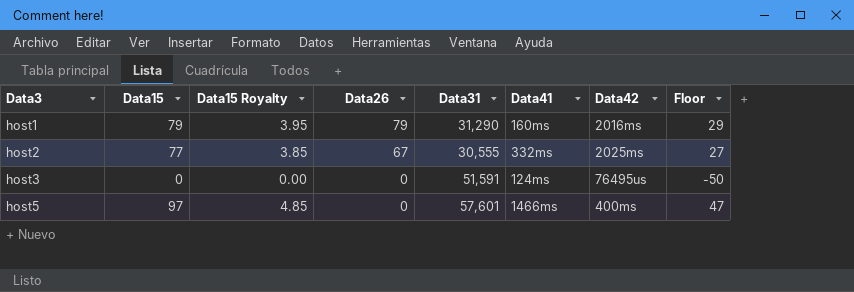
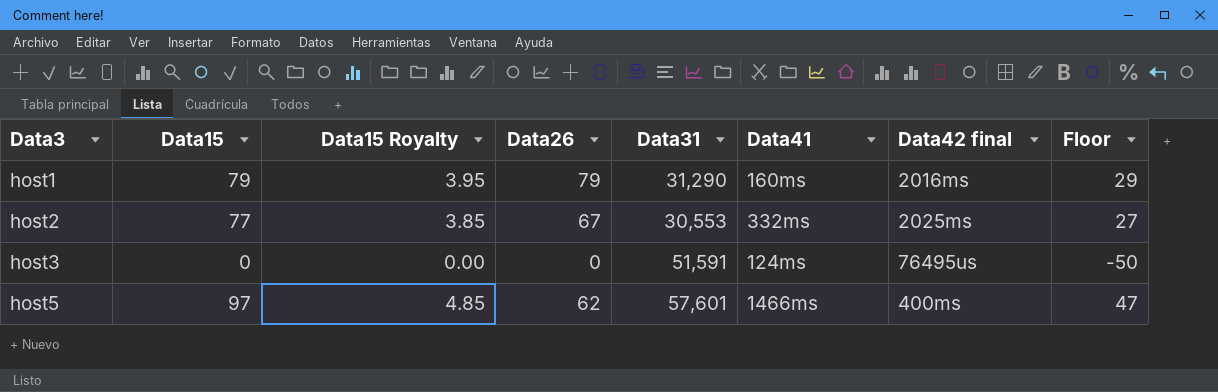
column name: Data42 -> Data42 final
host2 | Data31: 30,555 -> 30,553
host5 | Data26: 0 -> 62

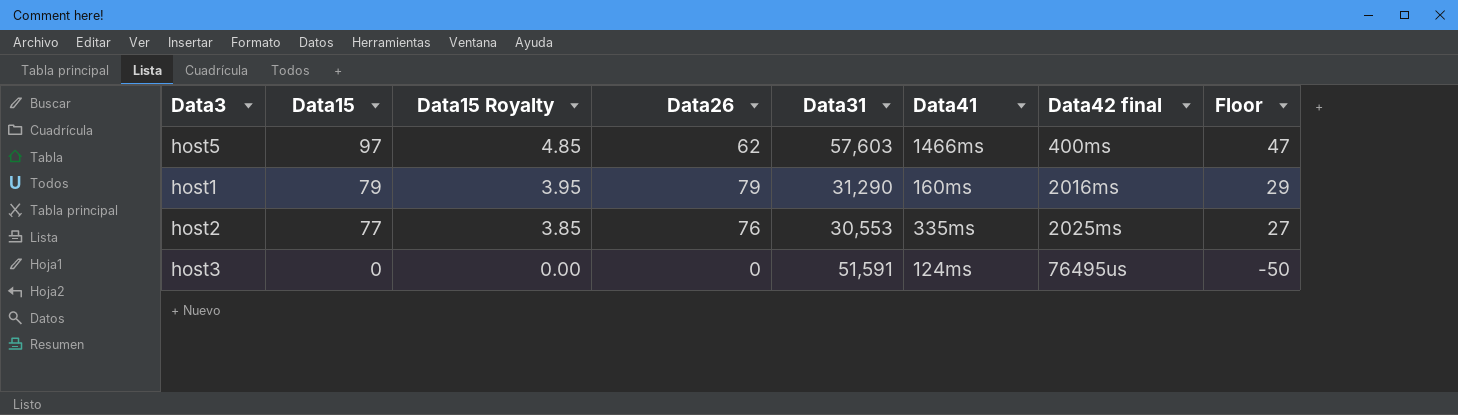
row order: Data3 ascending -> Data15 descending
host5 | Data31: 57,601 -> 57,603
host2 | Data26: 67 -> 76
host2 | Data41: 332ms -> 335ms

